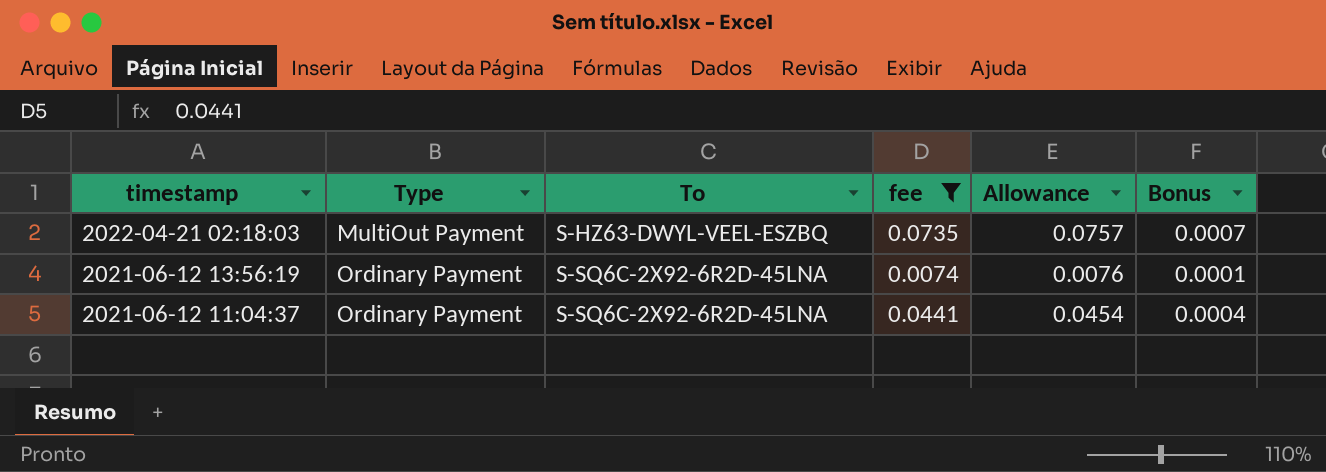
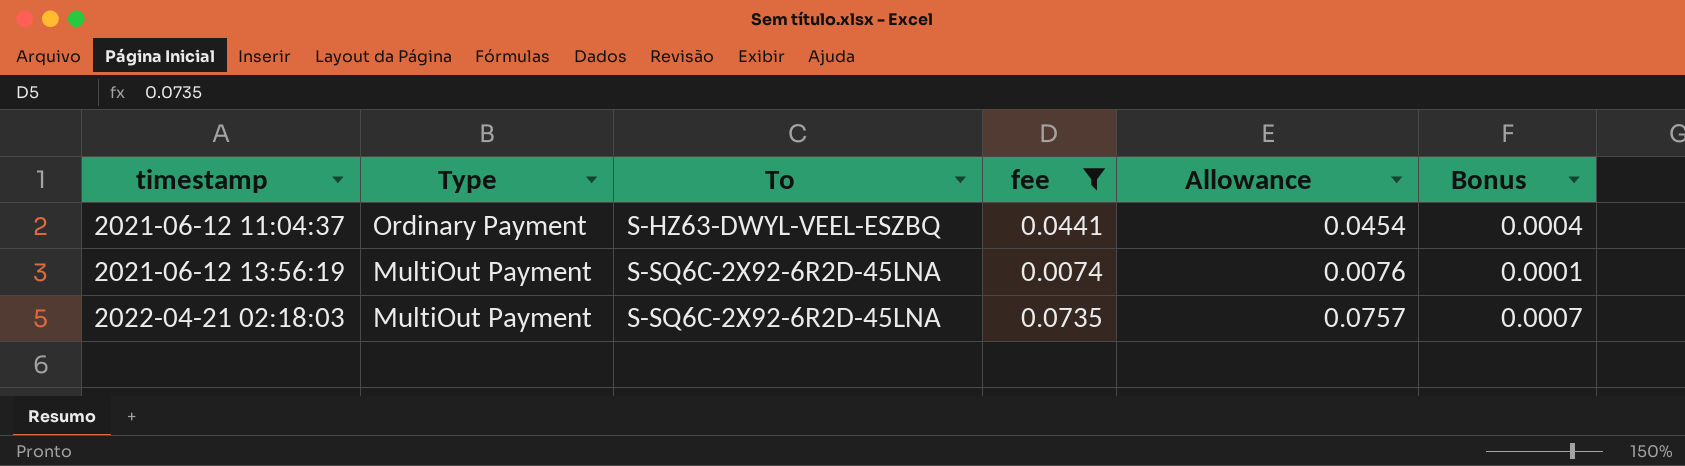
row order: timestamp descending -> timestamp ascending
2021-06-12 11:04:37 | To: S-SQ6C-2X92-6R2D-45LNA -> S-HZ63-DWYL-VEEL-ESZBQ
2021-06-12 13:56:19 | Type: Ordinary Payment -> MultiOut Payment
2022-04-21 02:18:03 | To: S-HZ63-DWYL-VEEL-ESZBQ -> S-SQ6C-2X92-6R2D-45LNA

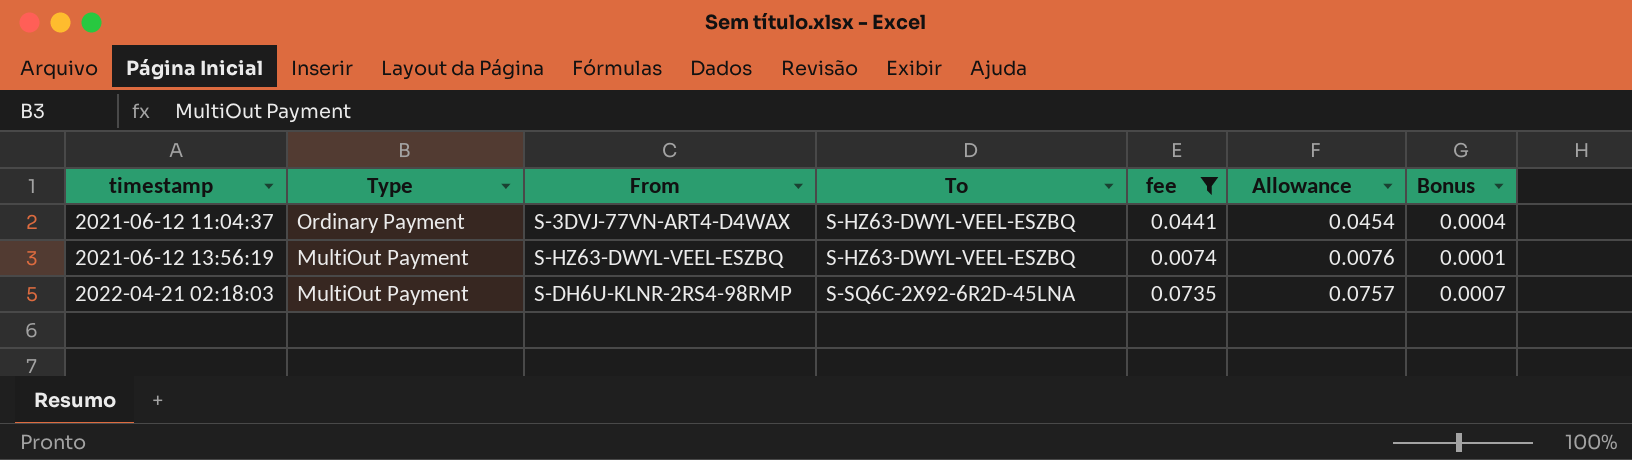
column From | position: none -> 3
2021-06-12 13:56:19 | To: S-SQ6C-2X92-6R2D-45LNA -> S-HZ63-DWYL-VEEL-ESZBQ

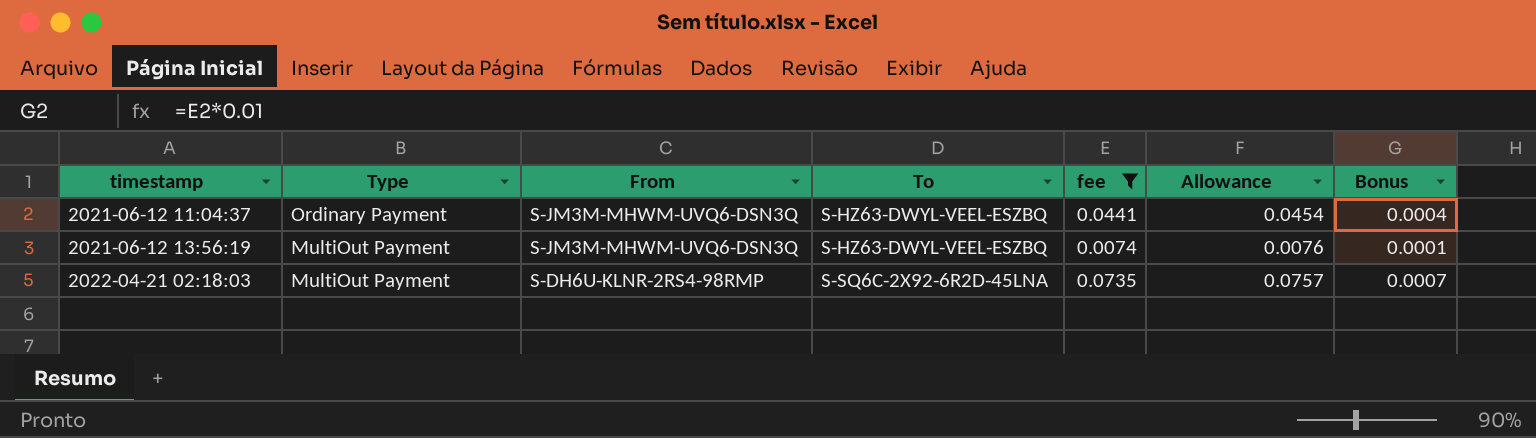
2021-06-12 11:04:37 | From: S-3DVJ-77VN-ART4-D4WAX -> S-JM3M-MHWM-UVQ6-DSN3Q
2021-06-12 13:56:19 | From: S-HZ63-DWYL-VEEL-ESZBQ -> S-JM3M-MHWM-UVQ6-DSN3Q

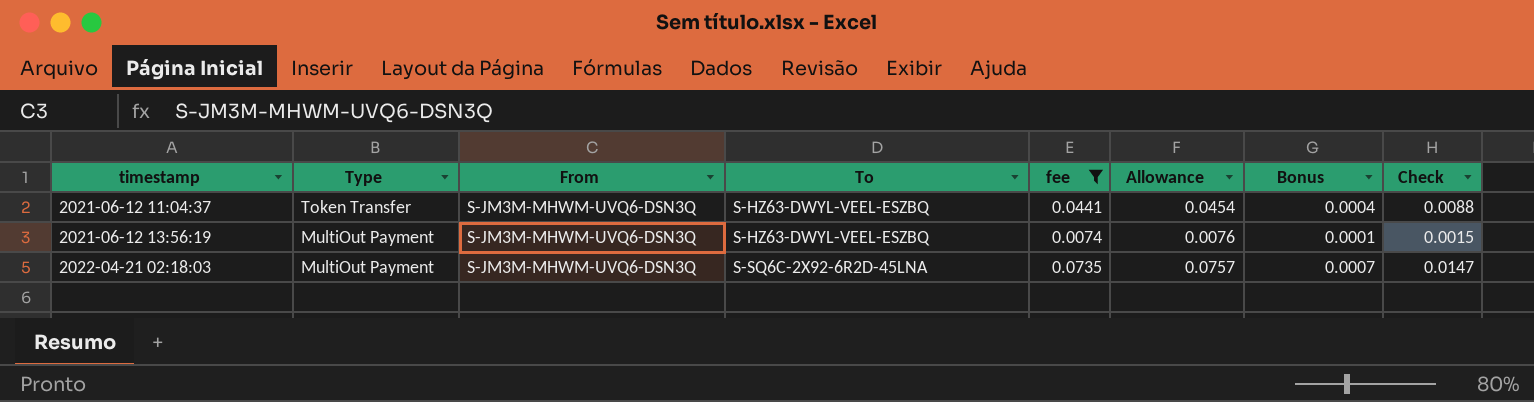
column Check | formula: none -> [fee] * 0.2
2021-06-12 11:04:37 | Type: Ordinary Payment -> Token Transfer
2022-04-21 02:18:03 | From: S-DH6U-KLNR-2RS4-98RMP -> S-JM3M-MHWM-UVQ6-DSN3Q

